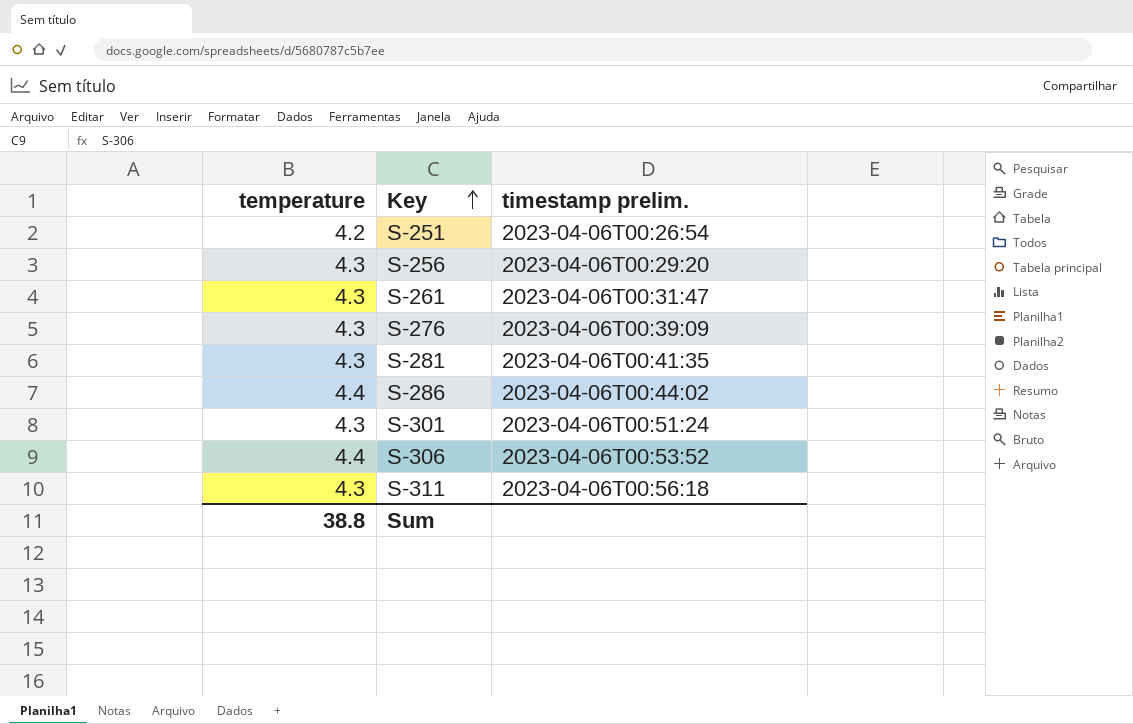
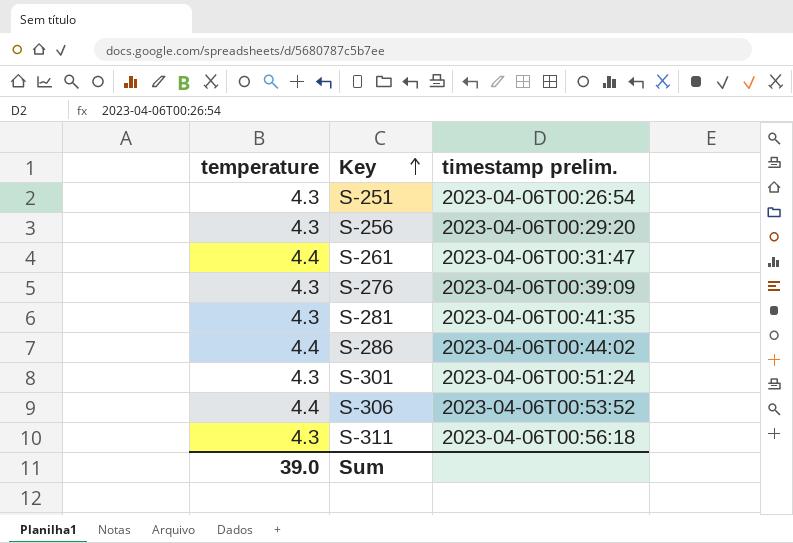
S-251 | temperature: 4.2 -> 4.3
S-261 | temperature: 4.3 -> 4.4
Sum | temperature: 38.8 -> 39.0

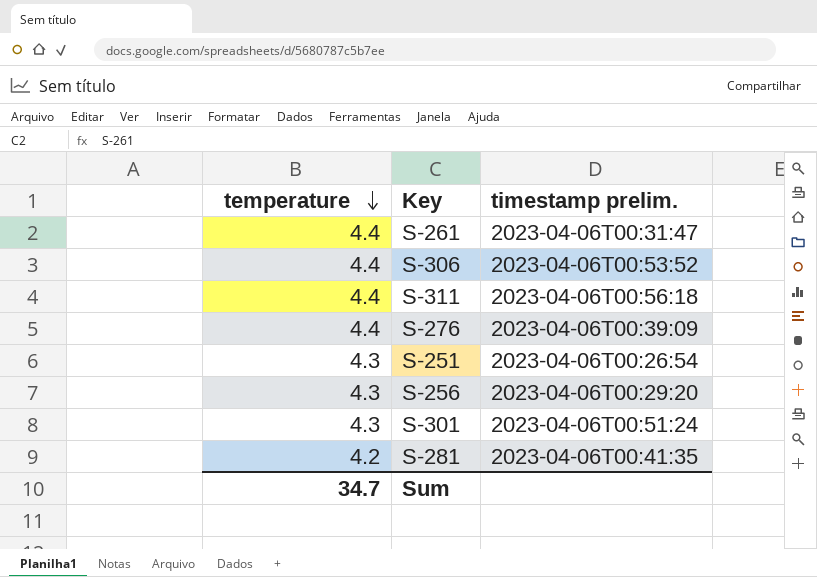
row order: Key ascending -> temperature descending
row S-286: 4.4 | 2023-04-06T00:44:02 -> none
S-311 | temperature: 4.3 -> 4.4
S-276 | temperature: 4.3 -> 4.4
S-281 | temperature: 4.3 -> 4.2
Sum | temperature: 39.0 -> 34.7

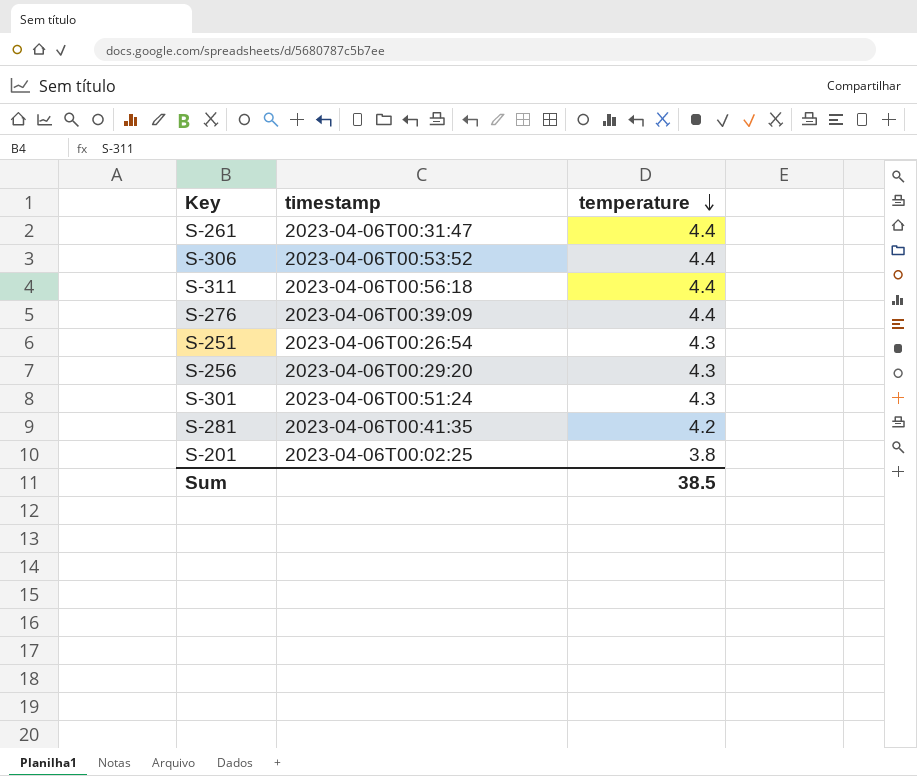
column name: timestamp prelim. -> timestamp
column temperature | position: 1 -> 3
row S-201: none -> 2023-04-06T00:02:25 | 3.8
Sum | temperature: 34.7 -> 38.5

